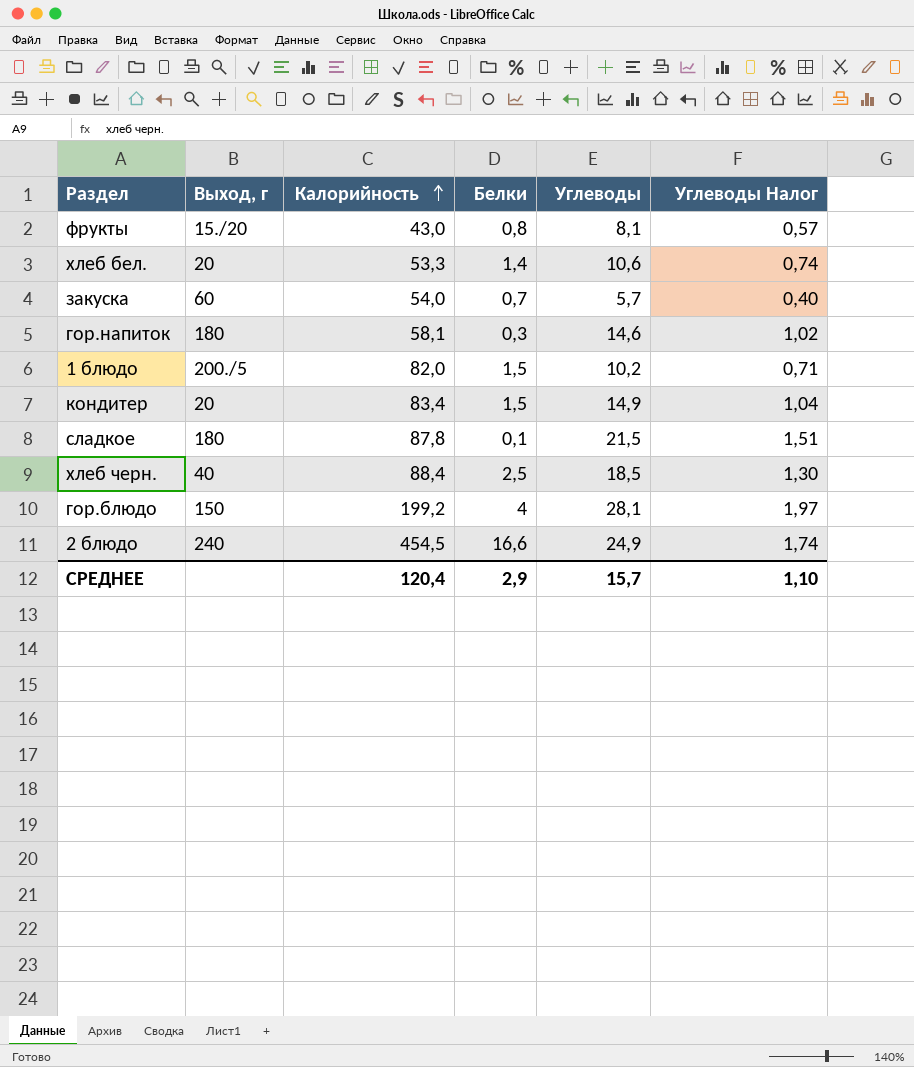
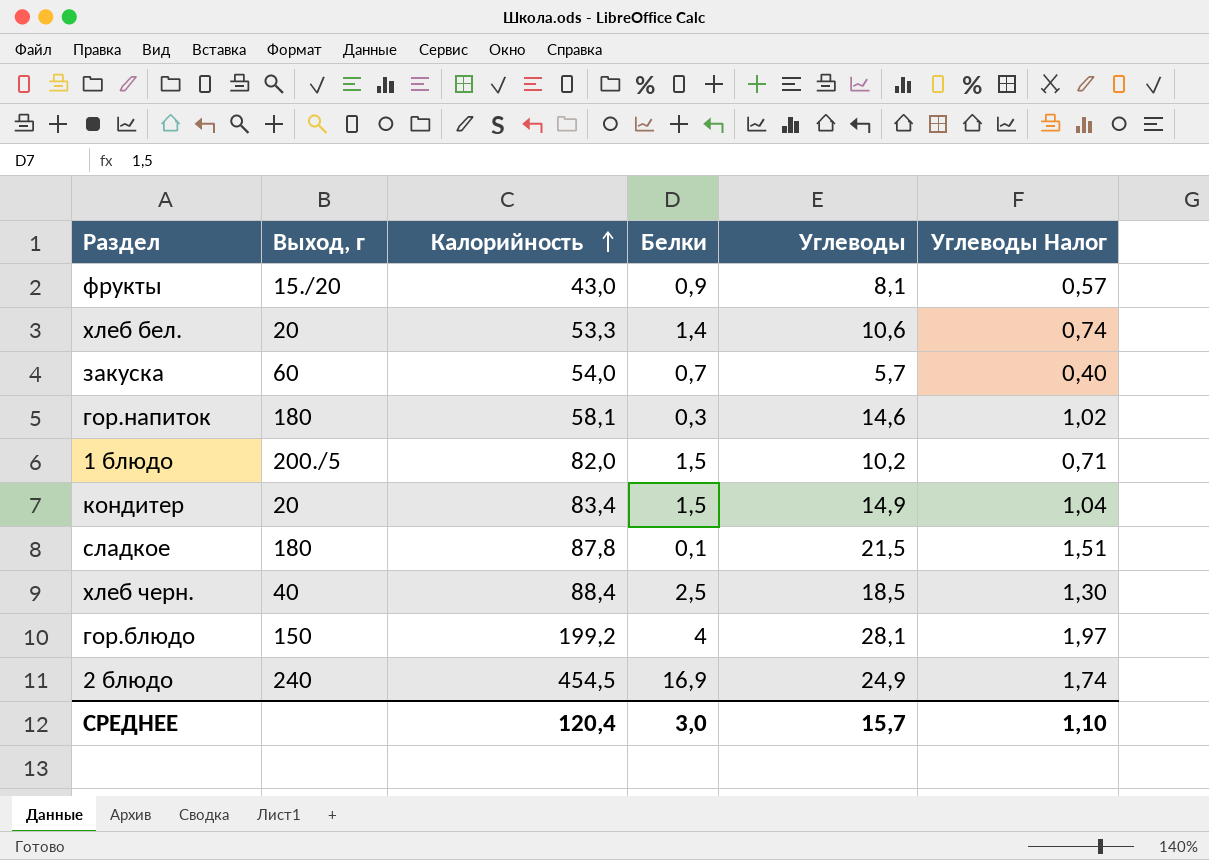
фрукты | Белки: 0,8 -> 0,9
2 блюдо | Белки: 16,6 -> 16,9
СРЕДНЕЕ | Белки: 2,9 -> 3,0

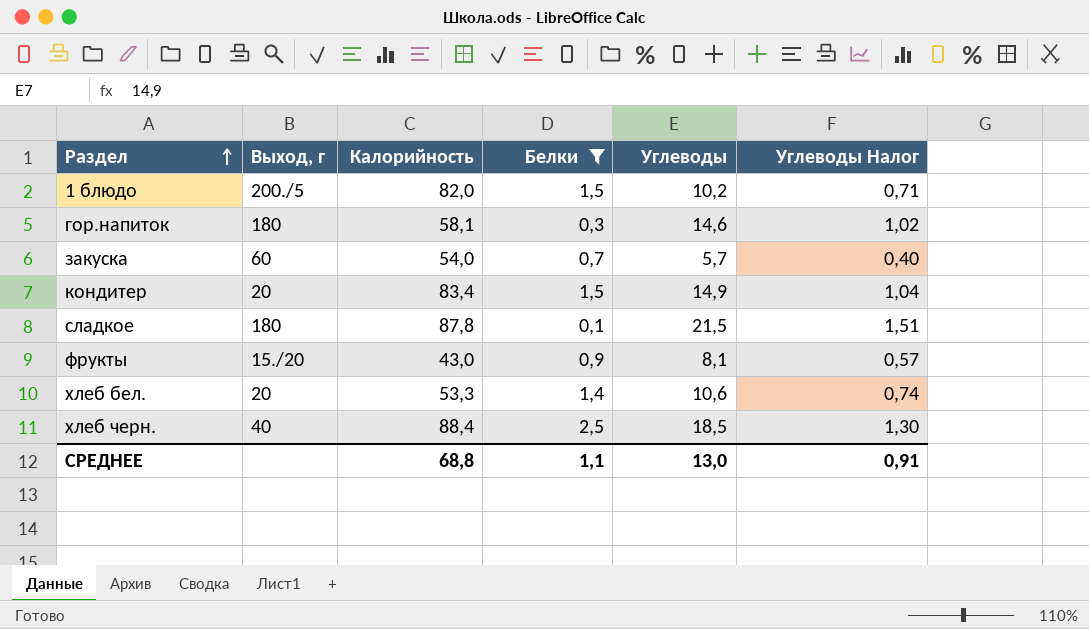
filter: none -> Белки <= 2,5
row order: Калорийность ascending -> Раздел ascending
СРЕДНЕЕ | Калорийность: 120,4 -> 68,8
СРЕДНЕЕ | Белки: 3,0 -> 1,1
СРЕДНЕЕ | Углеводы: 15,7 -> 13,0
СРЕДНЕЕ | Углеводы Налог: 1,10 -> 0,91

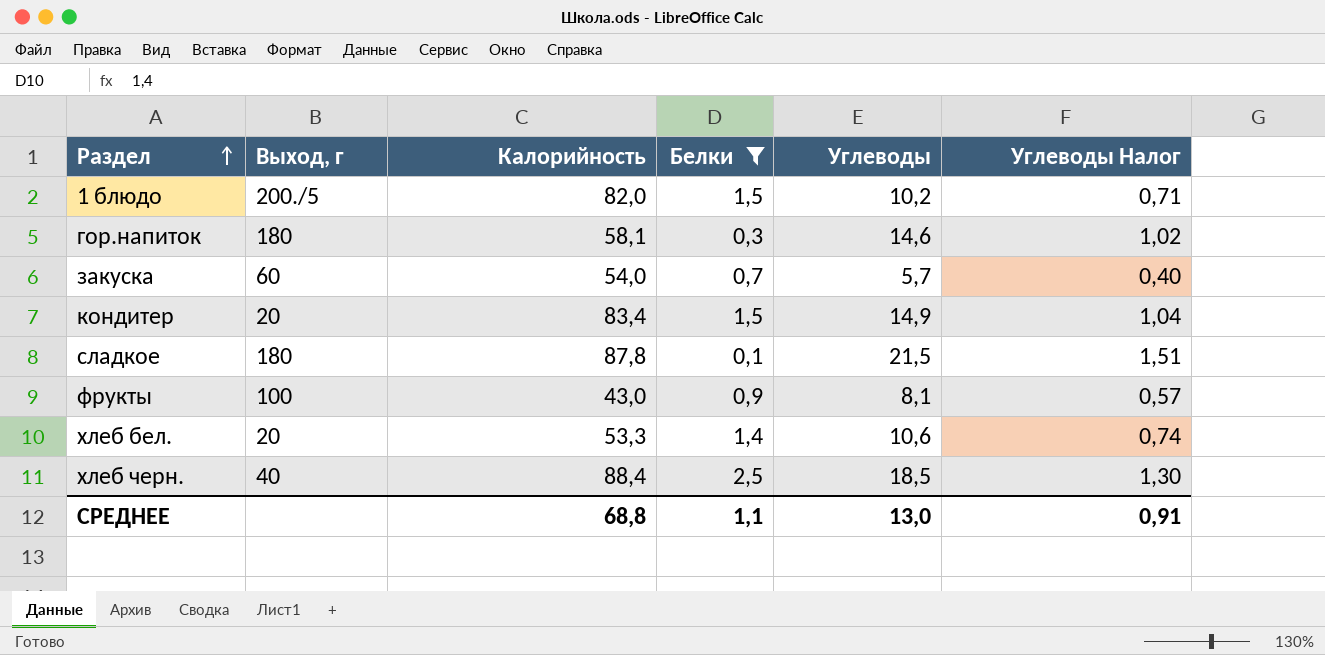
фрукты | Выход, г: 15./20 -> 100

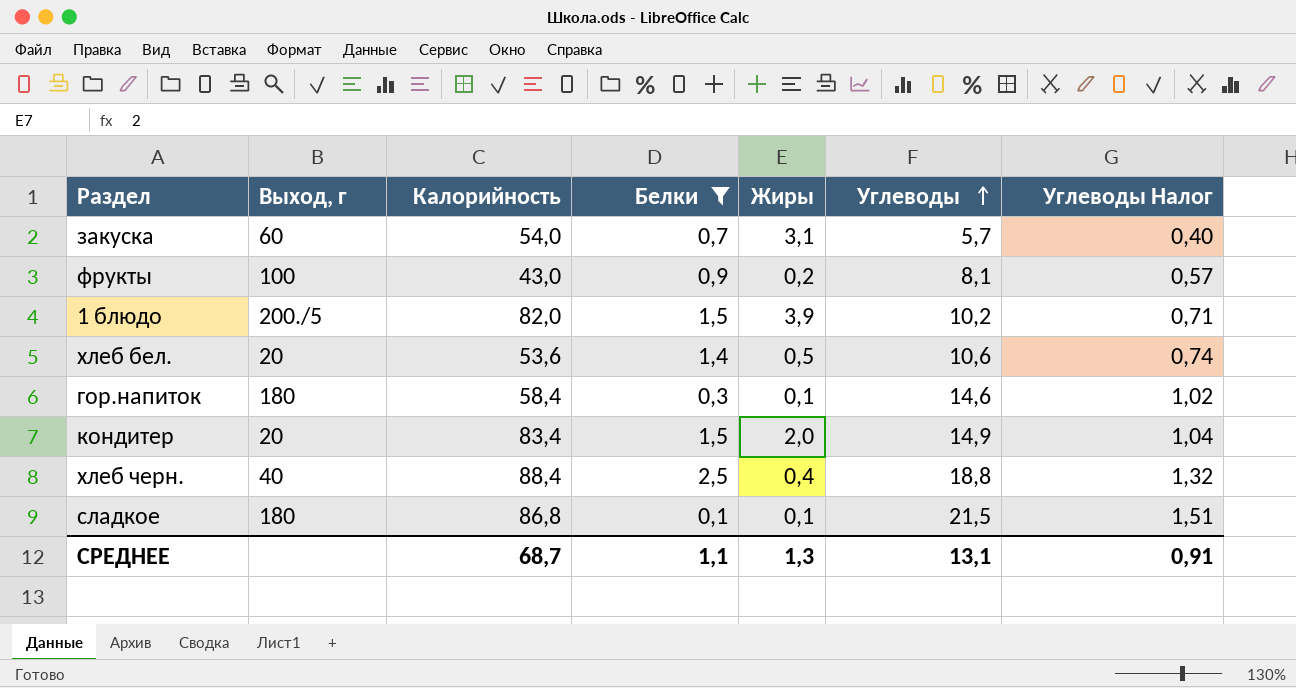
row order: Раздел ascending -> Углеводы ascending
column Жиры | position: none -> 5
хлеб бел. | Калорийность: 53,3 -> 53,6
гор.напиток | Калорийность: 58,1 -> 58,4
хлеб черн. | Углеводы: 18,5 -> 18,8
хлеб черн. | Углеводы Налог: 1,30 -> 1,32
сладкое | Калорийность: 87,8 -> 86,8
СРЕДНЕЕ | Калорийность: 68,8 -> 68,7
СРЕДНЕЕ | Углеводы: 13,0 -> 13,1

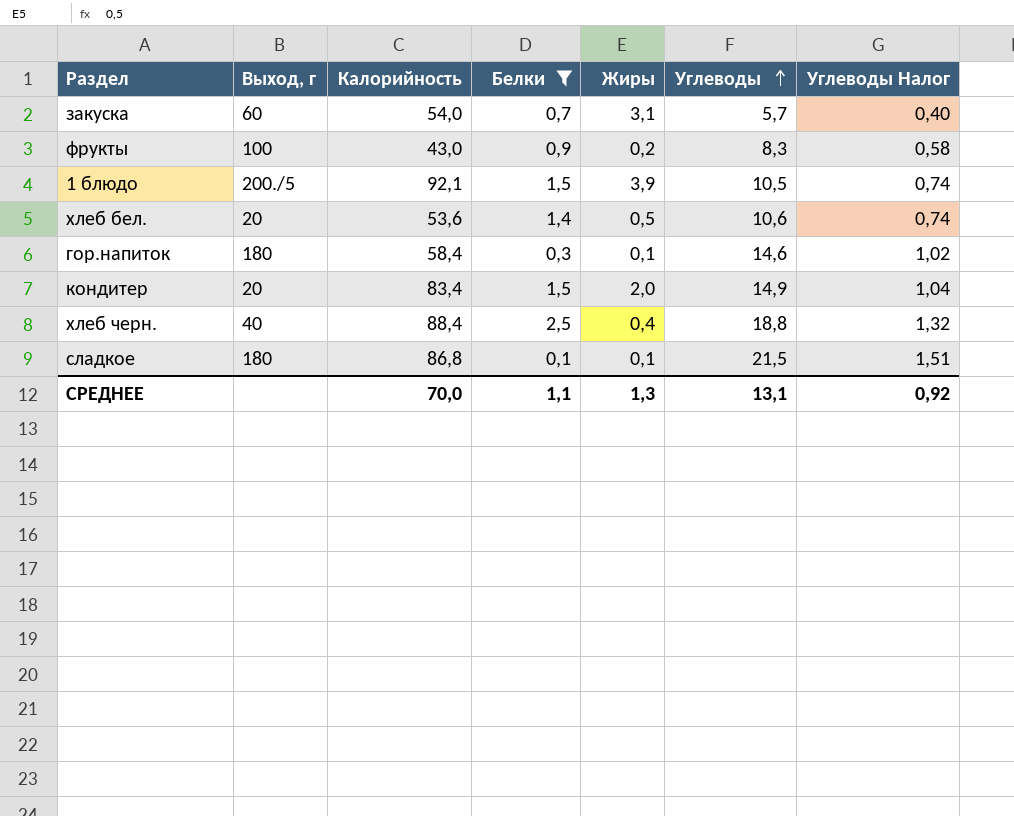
фрукты | Углеводы: 8,1 -> 8,3
фрукты | Углеводы Налог: 0,57 -> 0,58
1 блюдо | Калорийность: 82,0 -> 92,1
1 блюдо | Углеводы: 10,2 -> 10,5
1 блюдо | Углеводы Налог: 0,71 -> 0,74
СРЕДНЕЕ | Калорийность: 68,7 -> 70,0
СРЕДНЕЕ | Углеводы Налог: 0,91 -> 0,92

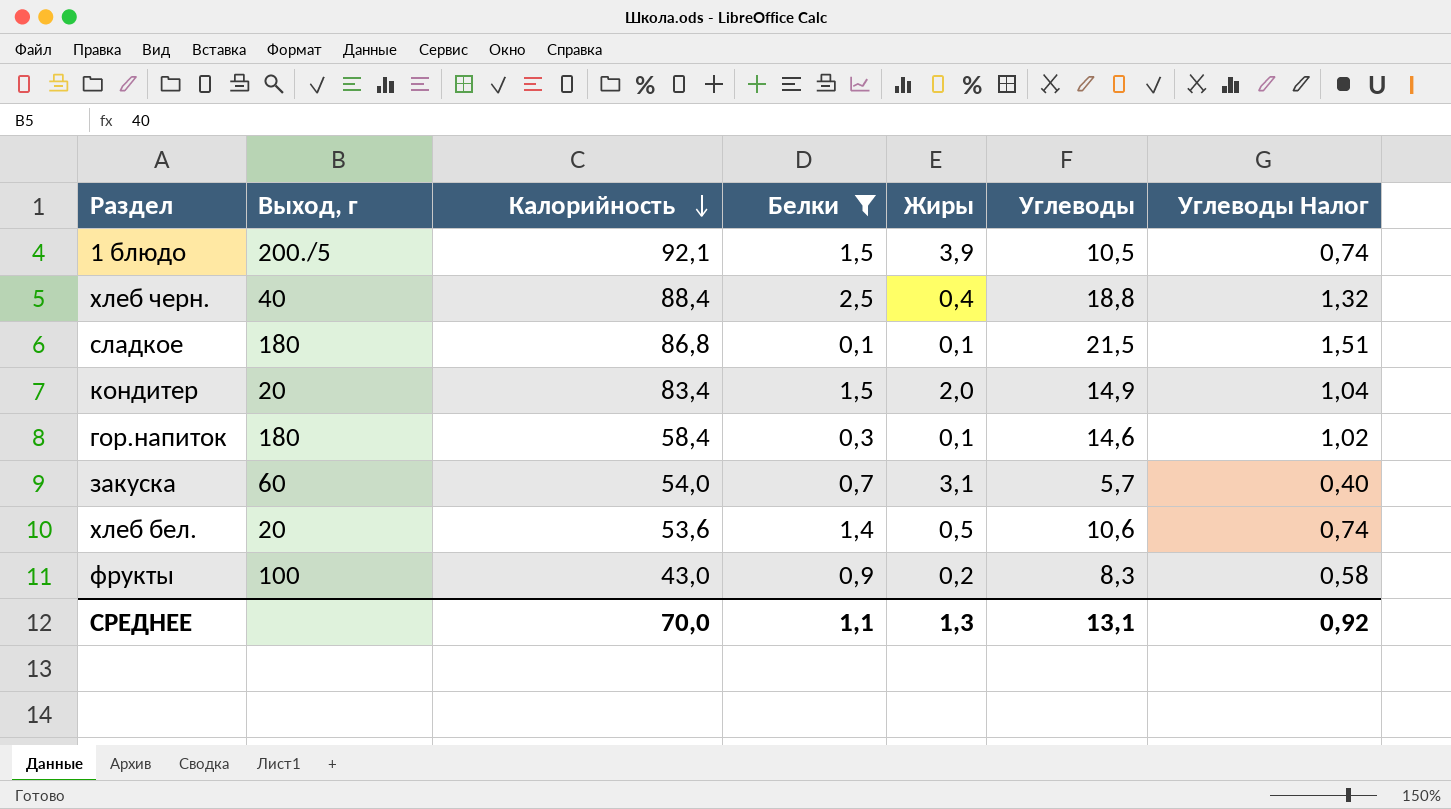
row order: Углеводы ascending -> Калорийность descending

